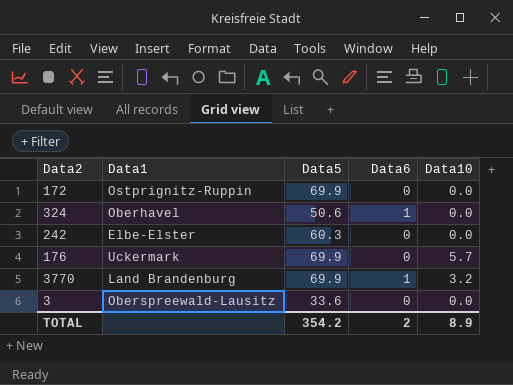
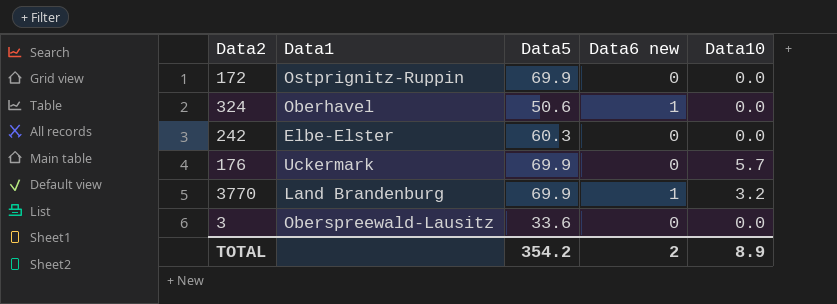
column name: Data6 -> Data6 new

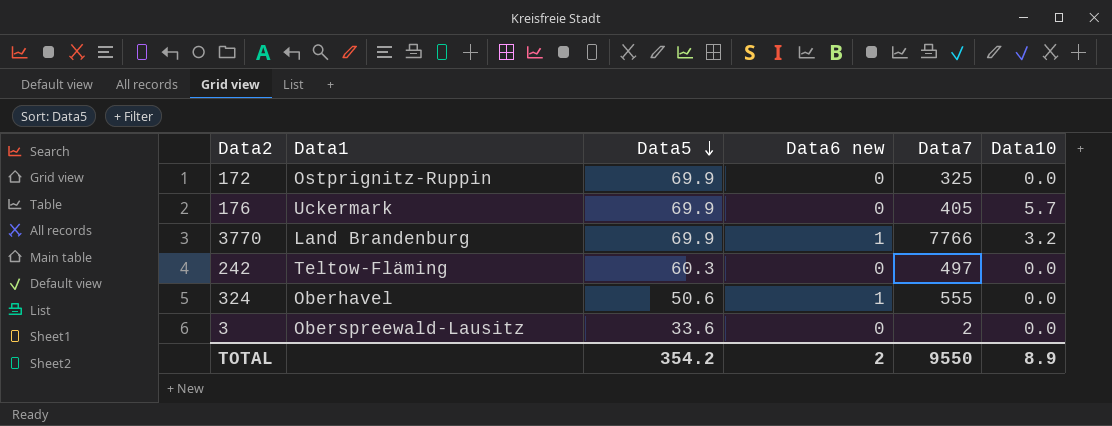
row order: none -> Data5 descending
column Data7 | position: none -> 5
242 | Data1: Elbe-Elster -> Teltow-Fläming

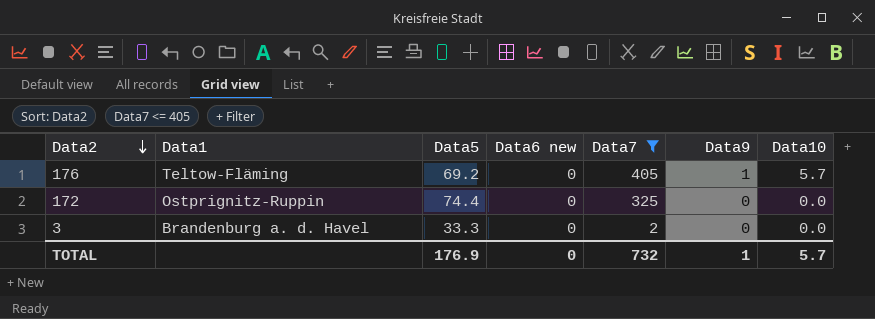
filter: none -> Data7 <= 405
row order: Data5 descending -> Data2 descending
column Data9 | position: none -> 6
176 | Data1: Uckermark -> Teltow-Fläming
176 | Data5: 69.9 -> 69.2
172 | Data5: 69.9 -> 74.4
3 | Data1: Oberspreewald-Lausitz -> Brandenburg a. d. Havel
3 | Data5: 33.6 -> 33.3
TOTAL | Data5: 354.2 -> 176.9
TOTAL | Data6 new: 2 -> 0
TOTAL | Data7: 9550 -> 732
TOTAL | Data10: 8.9 -> 5.7

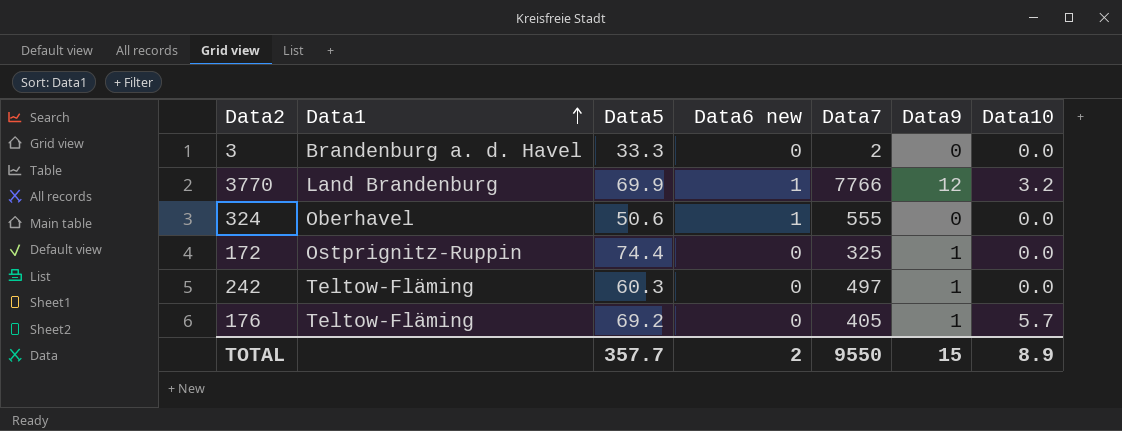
filter: Data7 <= 405 -> none
row order: Data2 descending -> Data1 ascending
172 | Data9: 0 -> 1
TOTAL | Data5: 176.9 -> 357.7
TOTAL | Data6 new: 0 -> 2
TOTAL | Data7: 732 -> 9550
TOTAL | Data9: 1 -> 15
TOTAL | Data10: 5.7 -> 8.9

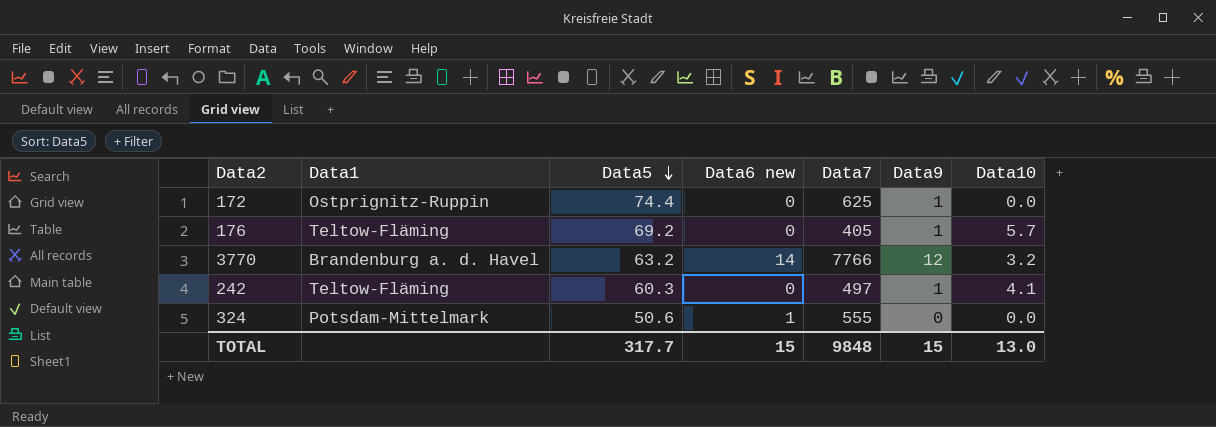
row order: Data1 ascending -> Data5 descending
row 3: Brandenburg a. d. Havel | 33.3 | 0 | 2 | 0 | 0.0 -> none
172 | Data7: 325 -> 625
3770 | Data1: Land Brandenburg -> Brandenburg a. d. Havel
3770 | Data5: 69.9 -> 63.2
3770 | Data6 new: 1 -> 14
242 | Data10: 0.0 -> 4.1
324 | Data1: Oberhavel -> Potsdam-Mittelmark
TOTAL | Data5: 357.7 -> 317.7
TOTAL | Data6 new: 2 -> 15
TOTAL | Data7: 9550 -> 9848
TOTAL | Data10: 8.9 -> 13.0

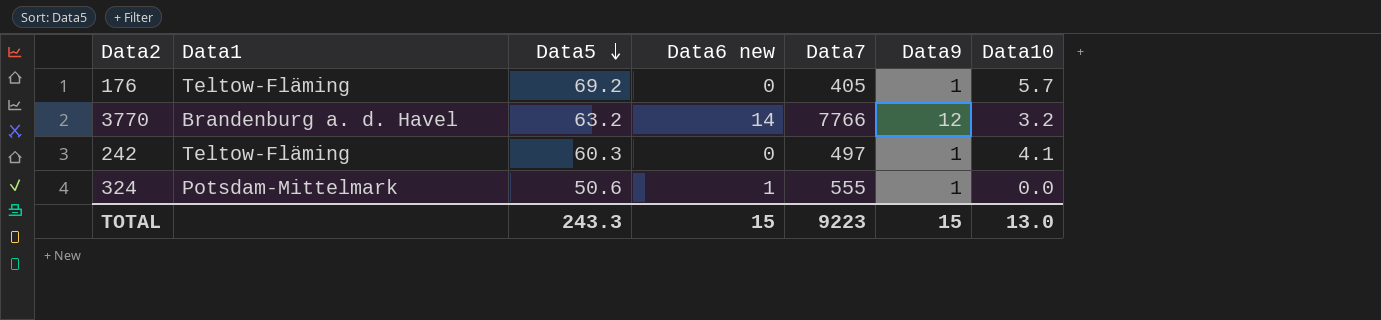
row 172: Ostprignitz-Ruppin | 74.4 | 0 | 625 | 1 | 0.0 -> none
324 | Data9: 0 -> 1
TOTAL | Data5: 317.7 -> 243.3
TOTAL | Data7: 9848 -> 9223

